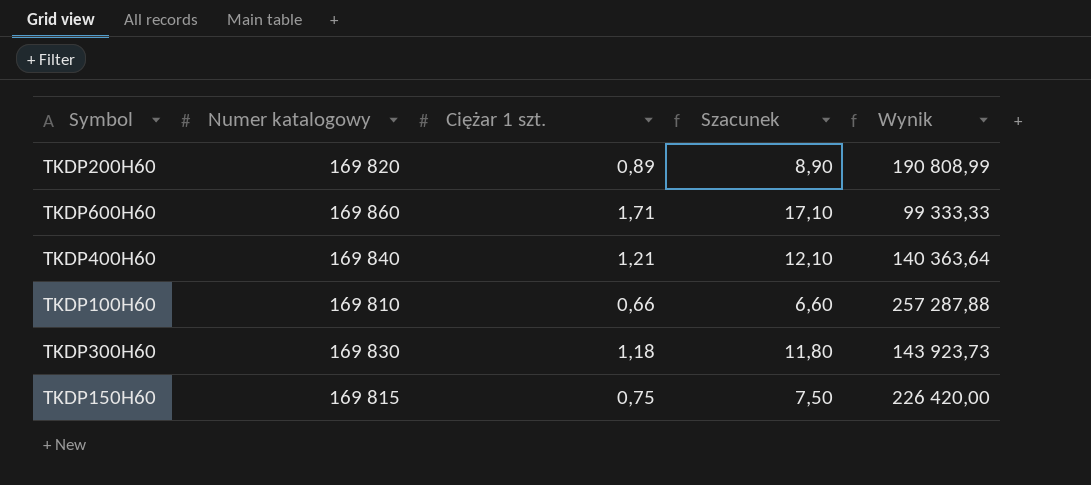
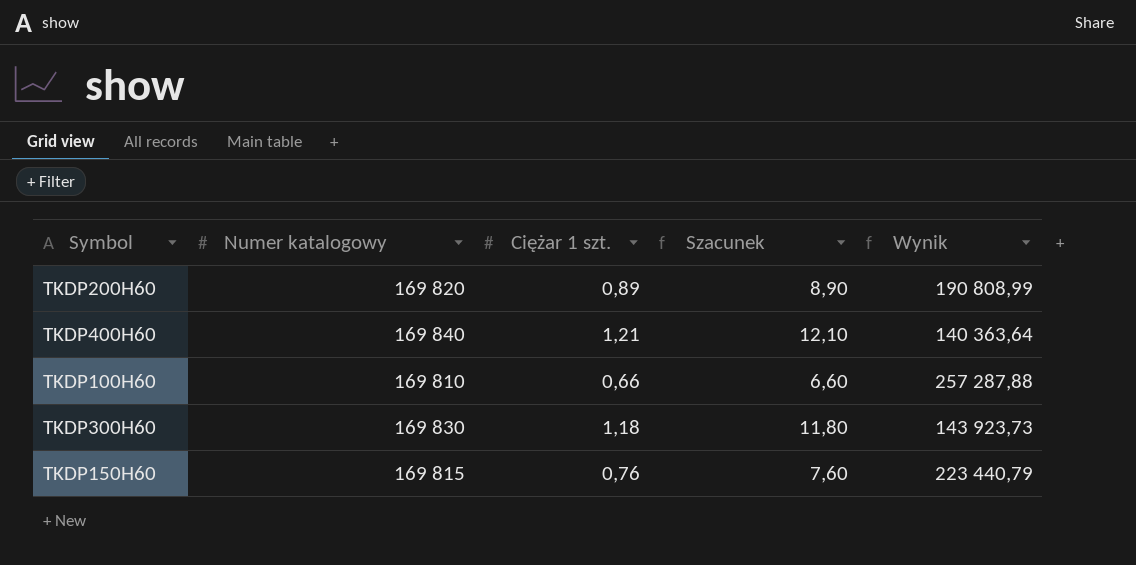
row TKDP600H60: 169 860 | 1,71 | 17,10 | 99 333,33 -> none
TKDP150H60 | Ciężar 1 szt.: 0,75 -> 0,76
TKDP150H60 | Szacunek: 7,50 -> 7,60
TKDP150H60 | Wynik: 226 420,00 -> 223 440,79

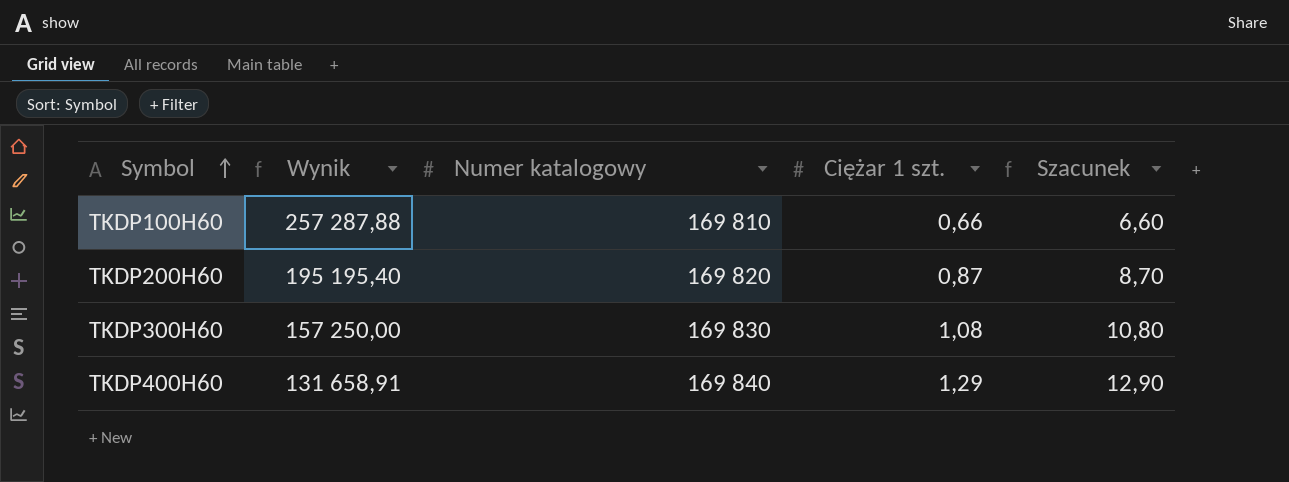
row order: none -> Symbol ascending
column Wynik | position: 5 -> 2
row TKDP150H60: 169 815 | 0,76 | 7,60 | 223 440,79 -> none
TKDP200H60 | Wynik: 190 808,99 -> 195 195,40
TKDP200H60 | Ciężar 1 szt.: 0,89 -> 0,87
TKDP200H60 | Szacunek: 8,90 -> 8,70
TKDP300H60 | Wynik: 143 923,73 -> 157 250,00
TKDP300H60 | Ciężar 1 szt.: 1,18 -> 1,08
TKDP300H60 | Szacunek: 11,80 -> 10,80
TKDP400H60 | Wynik: 140 363,64 -> 131 658,91
TKDP400H60 | Ciężar 1 szt.: 1,21 -> 1,29
TKDP400H60 | Szacunek: 12,10 -> 12,90

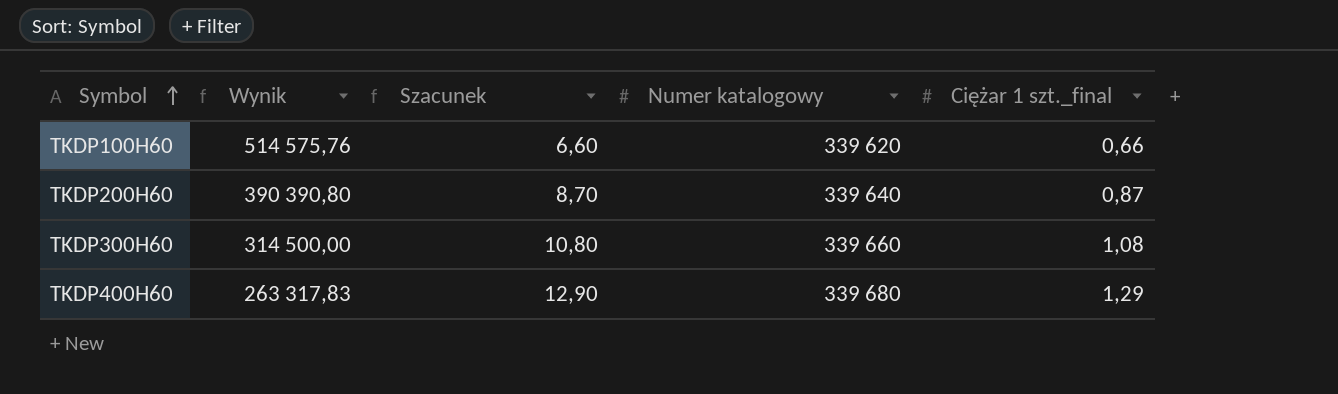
column Szacunek | position: 5 -> 3
column name: Ciężar 1 szt. -> Ciężar 1 szt._final
TKDP100H60 | Wynik: 257 287,88 -> 514 575,76
TKDP100H60 | Numer katalogowy: 169 810 -> 339 620
TKDP200H60 | Wynik: 195 195,40 -> 390 390,80
TKDP200H60 | Numer katalogowy: 169 820 -> 339 640
TKDP300H60 | Wynik: 157 250,00 -> 314 500,00
TKDP300H60 | Numer katalogowy: 169 830 -> 339 660
TKDP400H60 | Wynik: 131 658,91 -> 263 317,83
TKDP400H60 | Numer katalogowy: 169 840 -> 339 680

